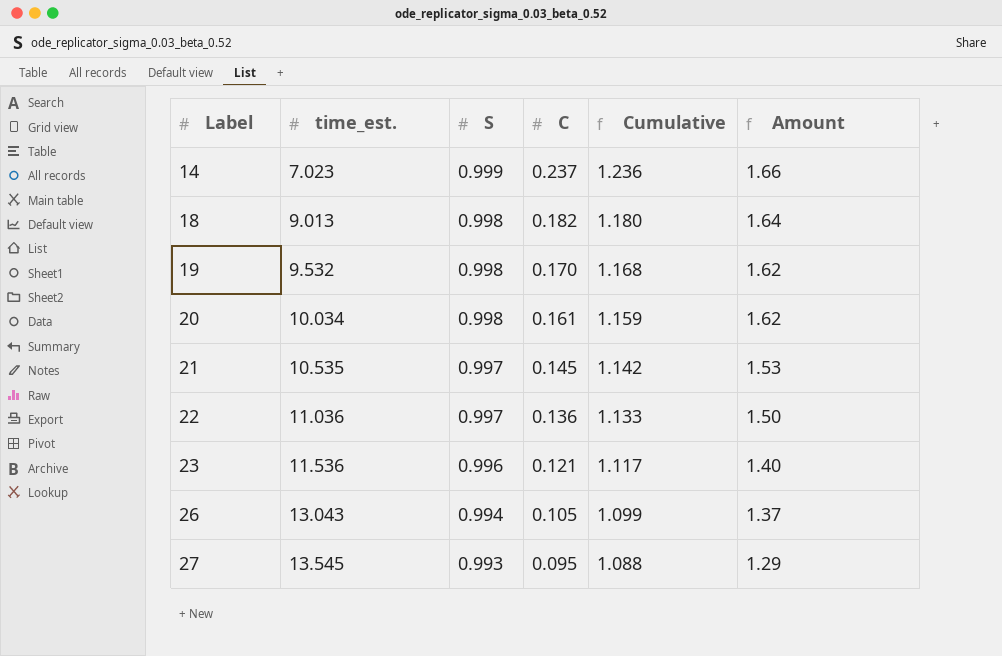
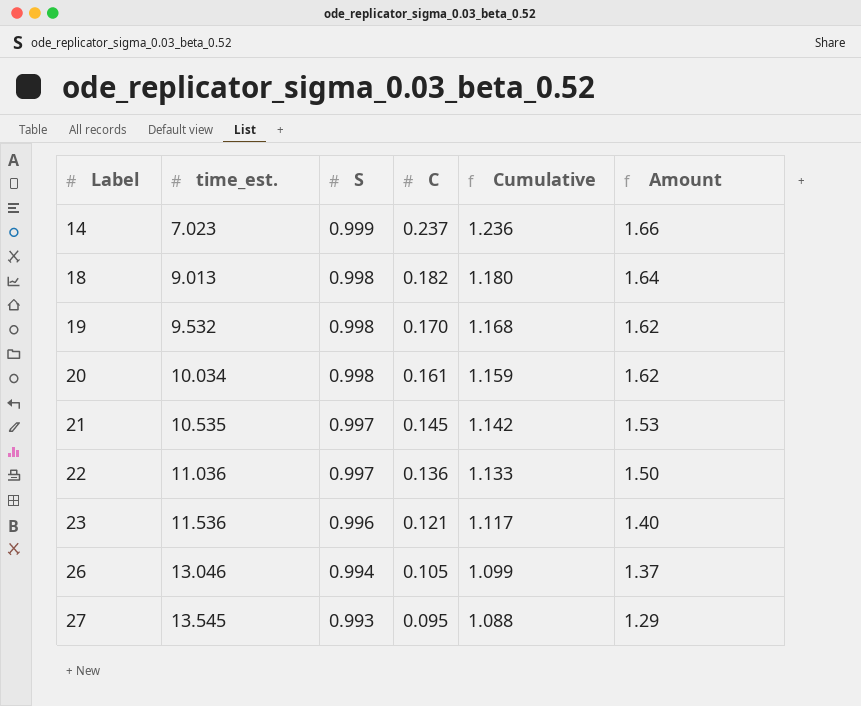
26 | time_est.: 13.043 -> 13.046

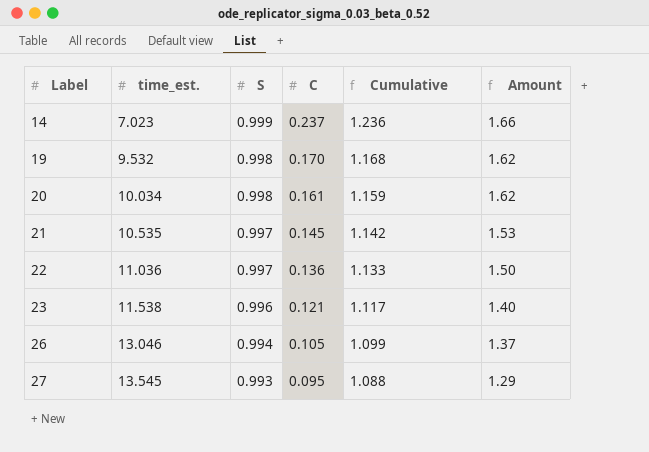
row 18: 9.013 | 0.998 | 0.182 | 1.180 | 1.64 -> none
23 | time_est.: 11.536 -> 11.538

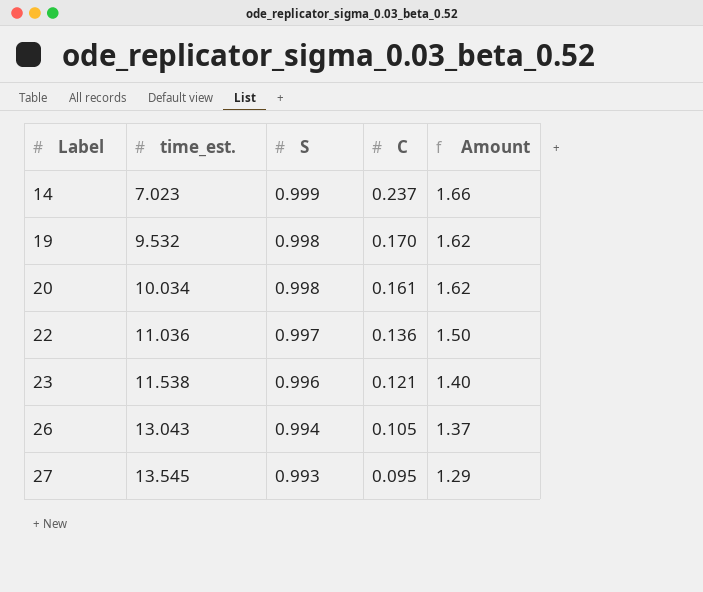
column Cumulative | formula: [S] + [C] -> none
row 21: 10.535 | 0.997 | 0.145 | 1.142 | 1.53 -> none
26 | time_est.: 13.046 -> 13.043

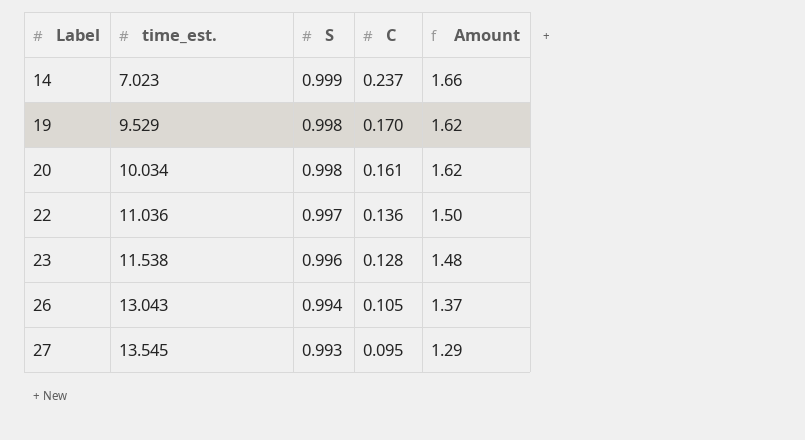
19 | time_est.: 9.532 -> 9.529
23 | C: 0.121 -> 0.128
23 | Amount: 1.40 -> 1.48

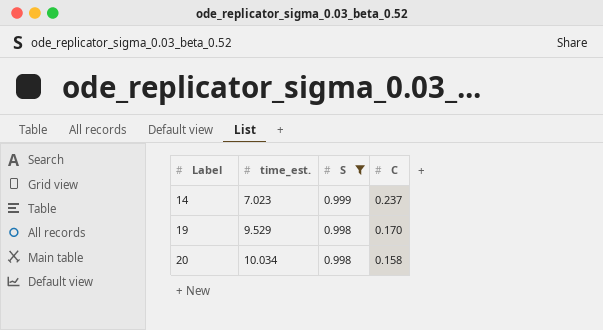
filter: none -> S >= 0.998
column Amount | formula: [time_est.] * [C] -> none
20 | C: 0.161 -> 0.158

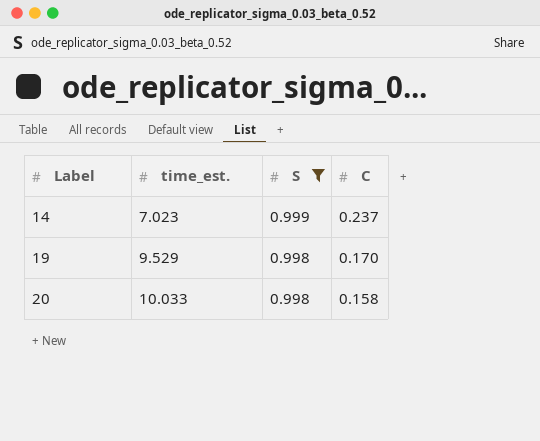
20 | time_est.: 10.034 -> 10.033

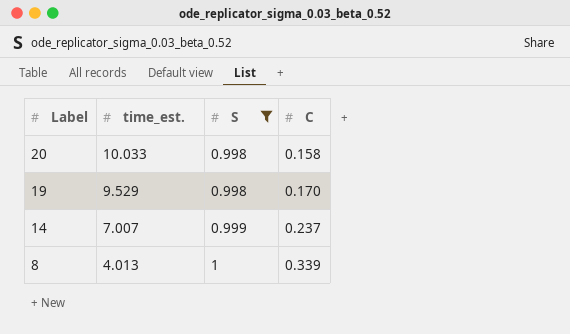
row order: Label ascending -> Label descending
14 | time_est.: 7.023 -> 7.007
row 8: none -> 4.013 | 1 | 0.339

